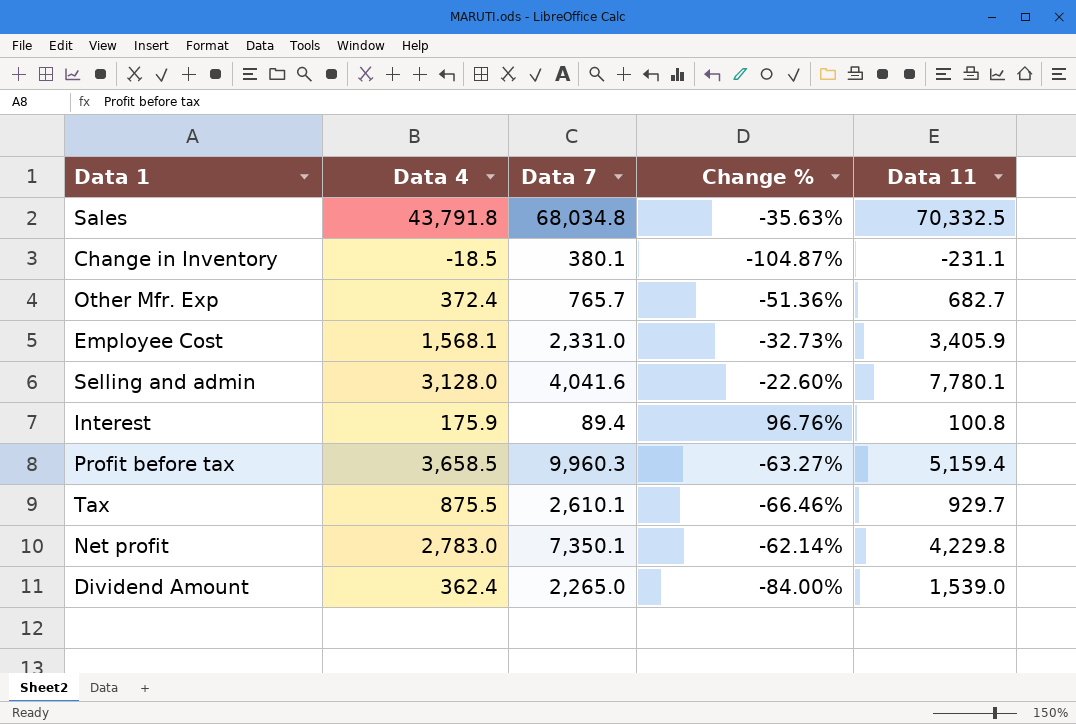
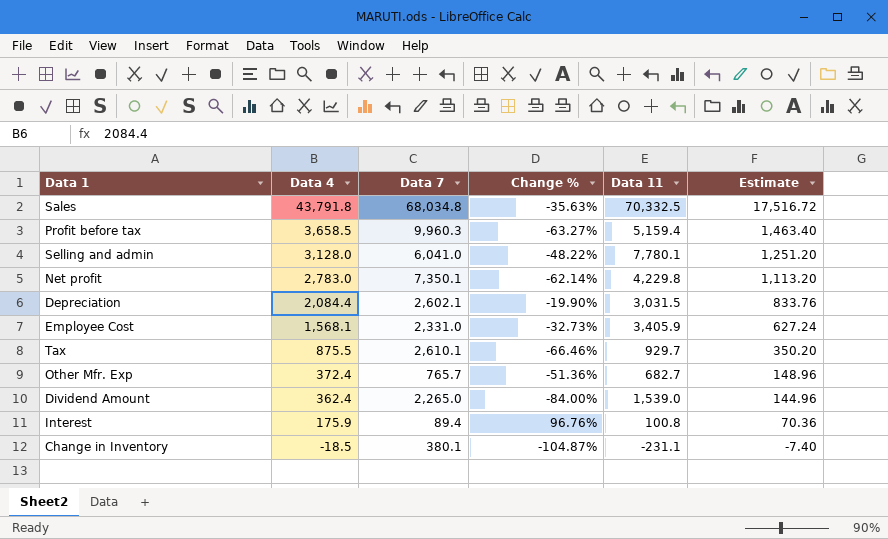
row order: none -> Data 4 descending
column Estimate | formula: none -> [Data 4] * 0.4
Selling and admin | Data 7: 4,041.6 -> 6,041.0
Selling and admin | Change %: -22.60% -> -48.22%
row Depreciation: none -> 2,084.4 | 2,602.1 | -19.90% | 3,031.5 | 833.76

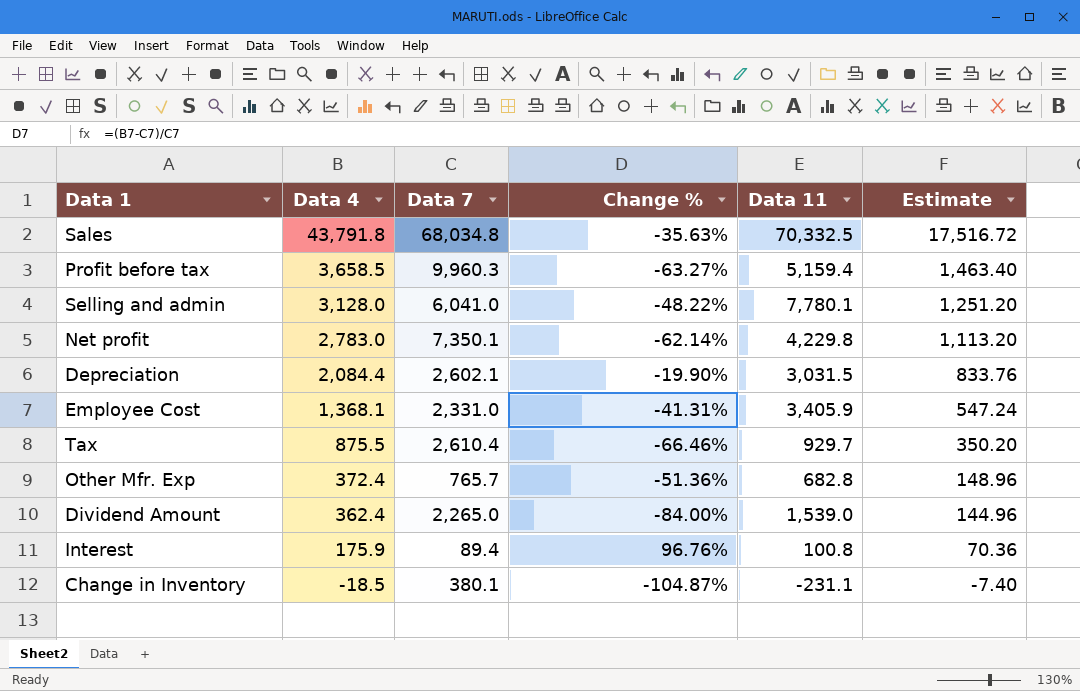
Employee Cost | Data 4: 1,568.1 -> 1,368.1
Employee Cost | Change %: -32.73% -> -41.31%
Employee Cost | Estimate: 627.24 -> 547.24
Tax | Data 7: 2,610.1 -> 2,610.4
Other Mfr. Exp | Data 11: 682.7 -> 682.8

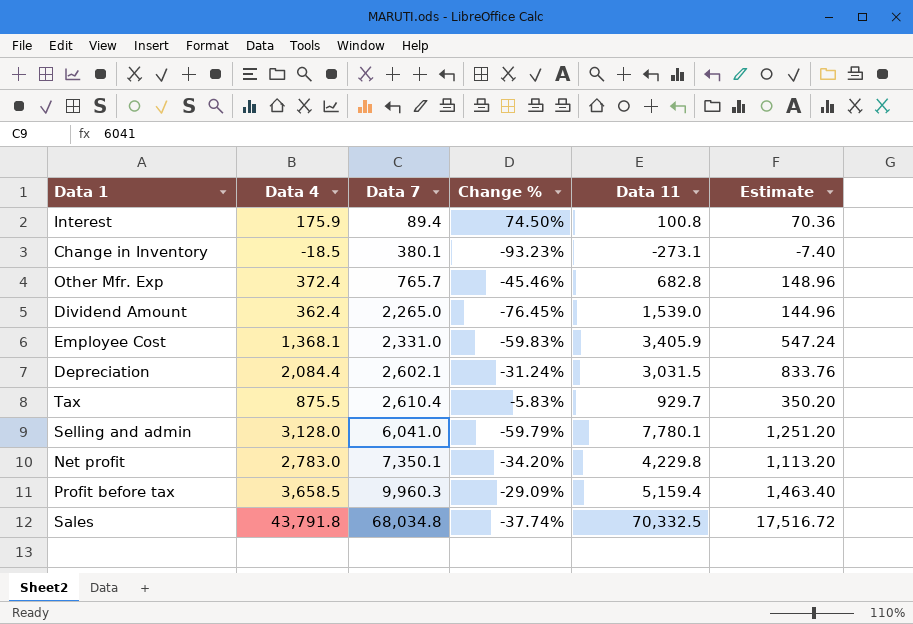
row order: Data 4 descending -> Data 7 ascending
column Change % | formula: ([Data 4] - [Data 7]) / [Data 7] -> ([Data 4] - [Data 11]) / [Data 11]
Change in Inventory | Data 11: -231.1 -> -273.1

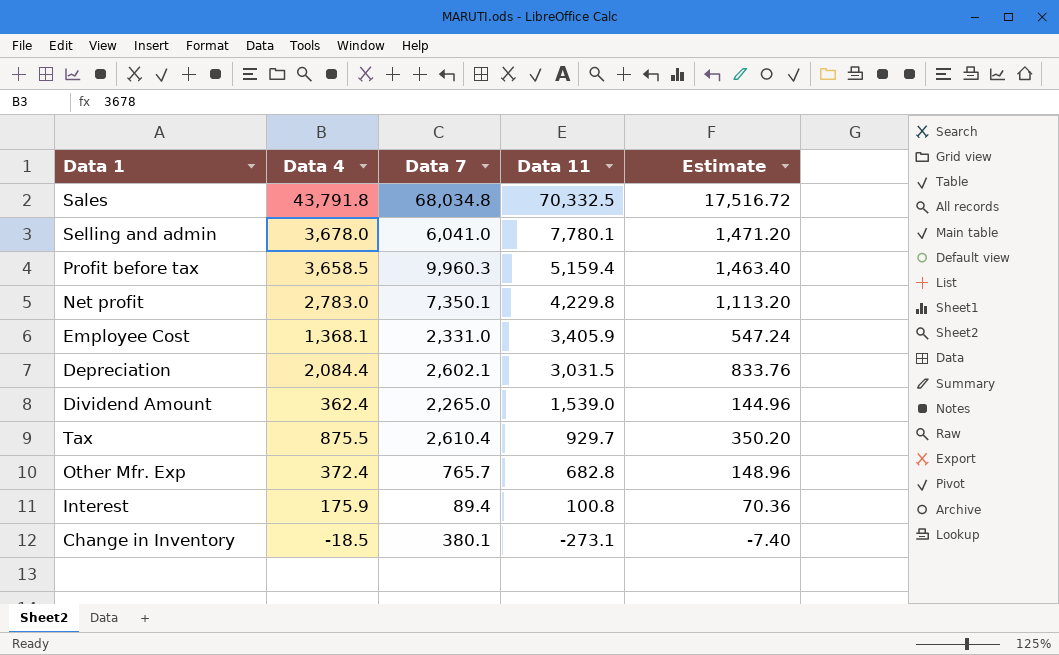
row order: Data 7 ascending -> Data 11 descending
column Change % | formula: ([Data 4] - [Data 11]) / [Data 11] -> none
Selling and admin | Data 4: 3,128.0 -> 3,678.0
Selling and admin | Estimate: 1,251.20 -> 1,471.20

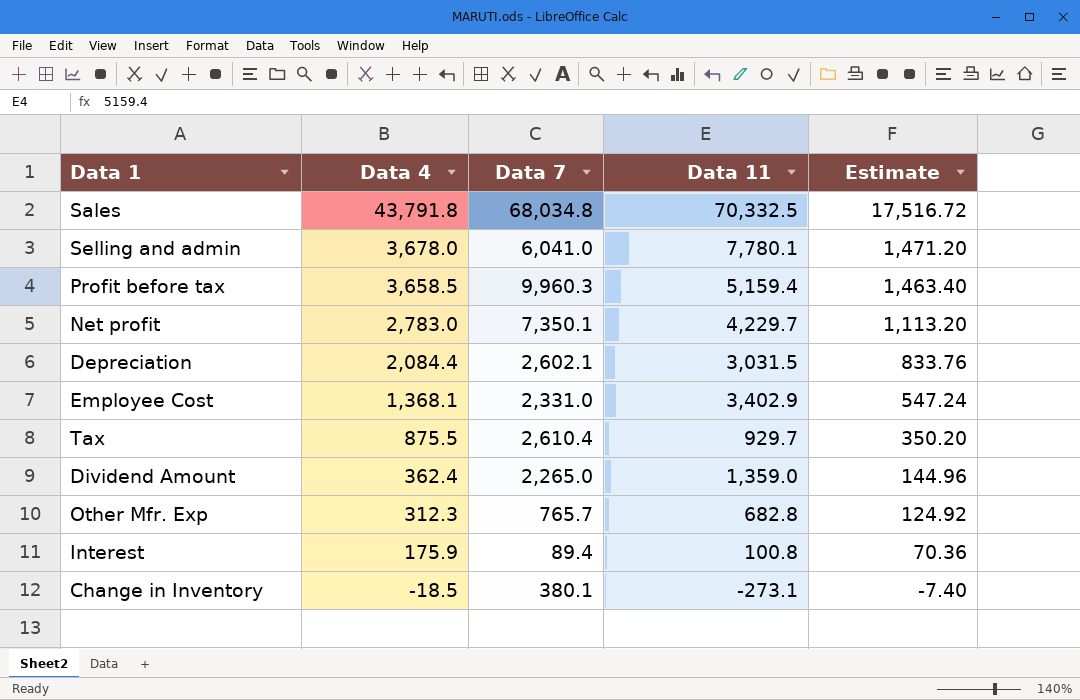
row order: Data 11 descending -> Data 4 descending
Net profit | Data 11: 4,229.8 -> 4,229.7
Employee Cost | Data 11: 3,405.9 -> 3,402.9
Dividend Amount | Data 11: 1,539.0 -> 1,359.0
Other Mfr. Exp | Data 4: 372.4 -> 312.3
Other Mfr. Exp | Estimate: 148.96 -> 124.92

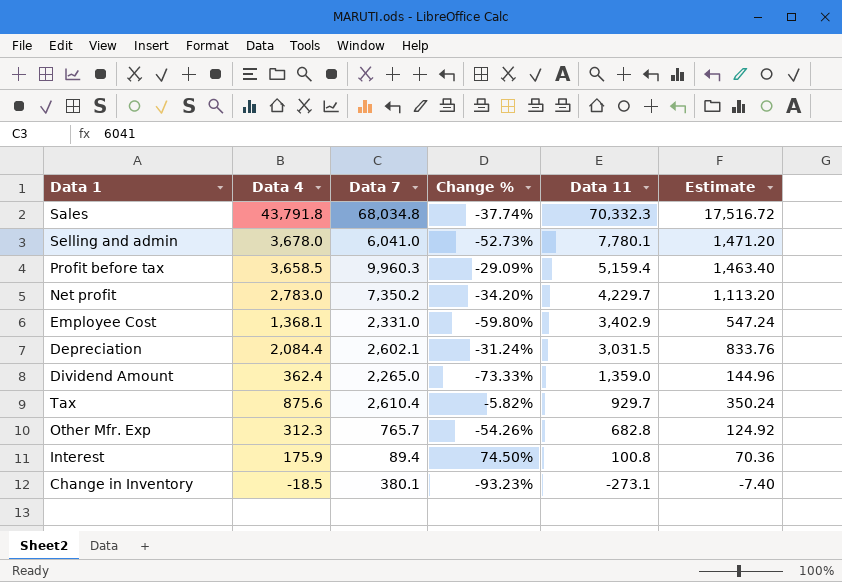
row order: Data 4 descending -> Data 11 descending
column Change % | formula: none -> ([Data 4] - [Data 11]) / [Data 11]
Sales | Data 11: 70,332.5 -> 70,332.3
Net profit | Data 7: 7,350.1 -> 7,350.2
Tax | Data 4: 875.5 -> 875.6
Tax | Estimate: 350.20 -> 350.24

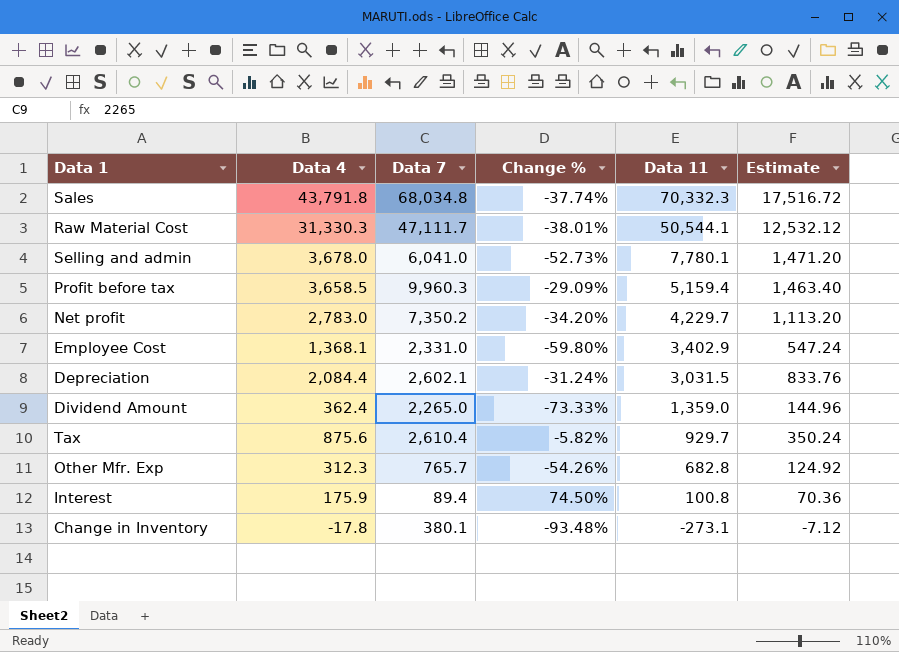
row Raw Material Cost: none -> 31,330.3 | 47,111.7 | -38.01% | 50,544.1 | 12,532.12
Change in Inventory | Data 4: -18.5 -> -17.8
Change in Inventory | Change %: -93.23% -> -93.48%
Change in Inventory | Estimate: -7.40 -> -7.12

